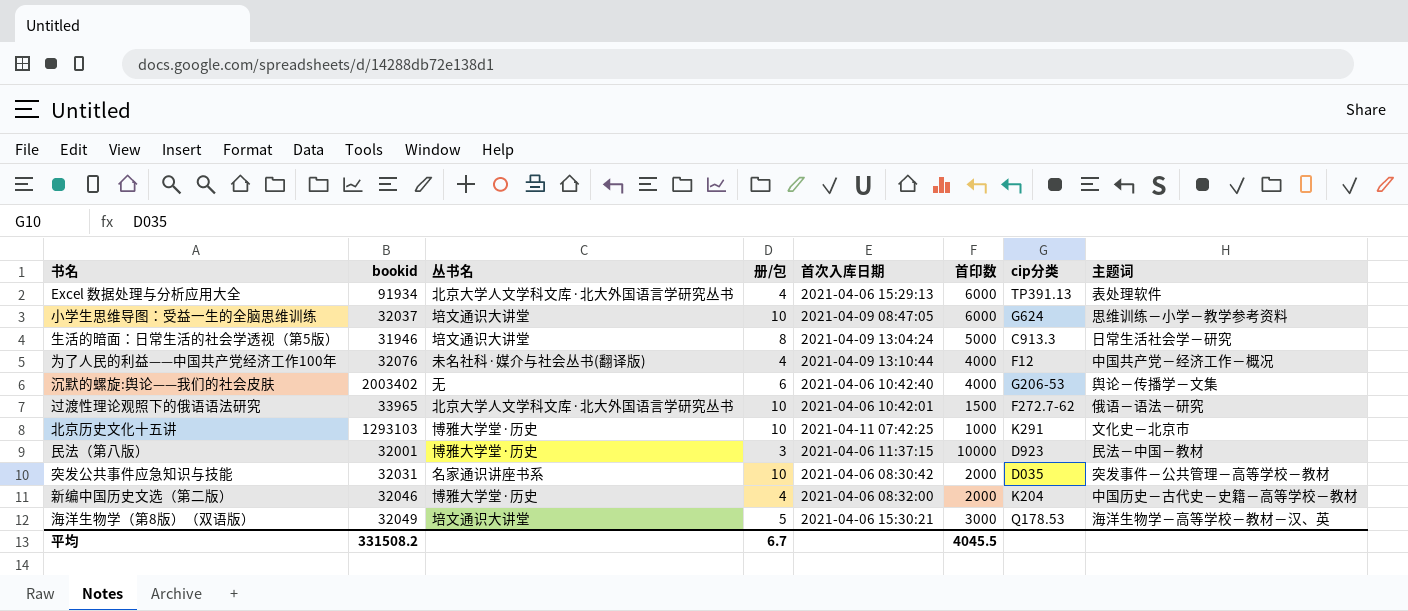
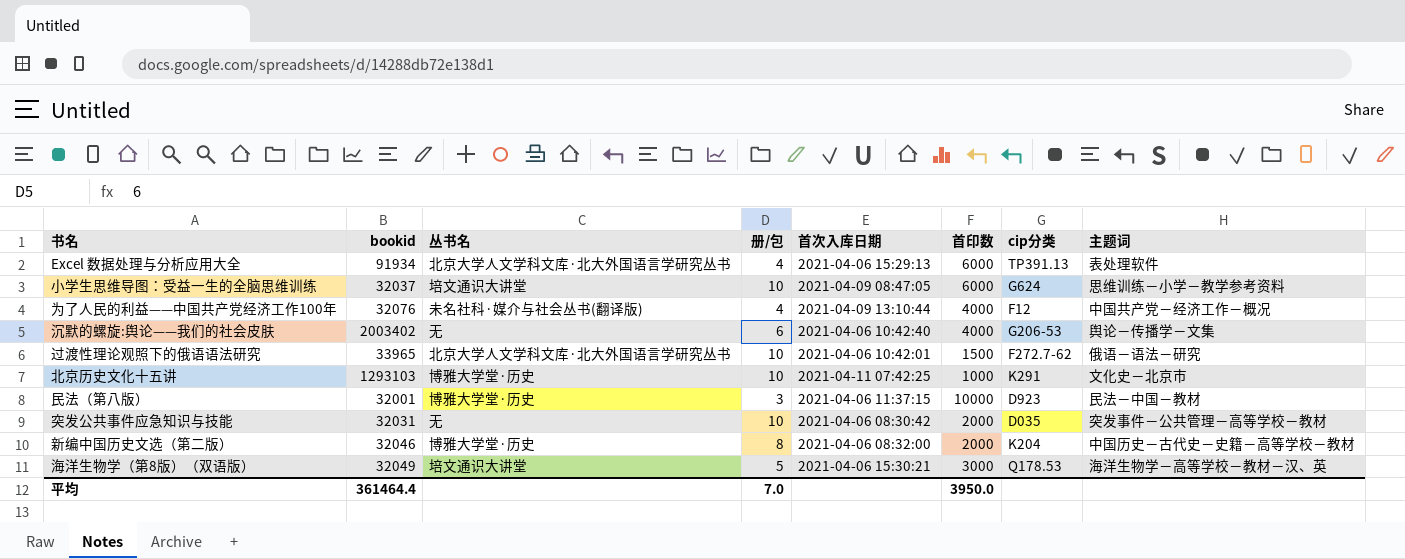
row 生活的暗面：日常生活的社会学透视（第5版）: 31946 | 培文通识大讲堂 | 8 | 2021-04-09 13:04:24 | 5000 | C913.3 | 日常生活社会学－研究 -> none
突发公共事件应急知识与技能 | 丛书名: 名家通识讲座书系 -> 无
新编中国历史文选（第二版） | 册/包: 4 -> 8
平均 | bookid: 331508.2 -> 361464.4
平均 | 册/包: 6.7 -> 7.0
平均 | 首印数: 4045.5 -> 3950.0

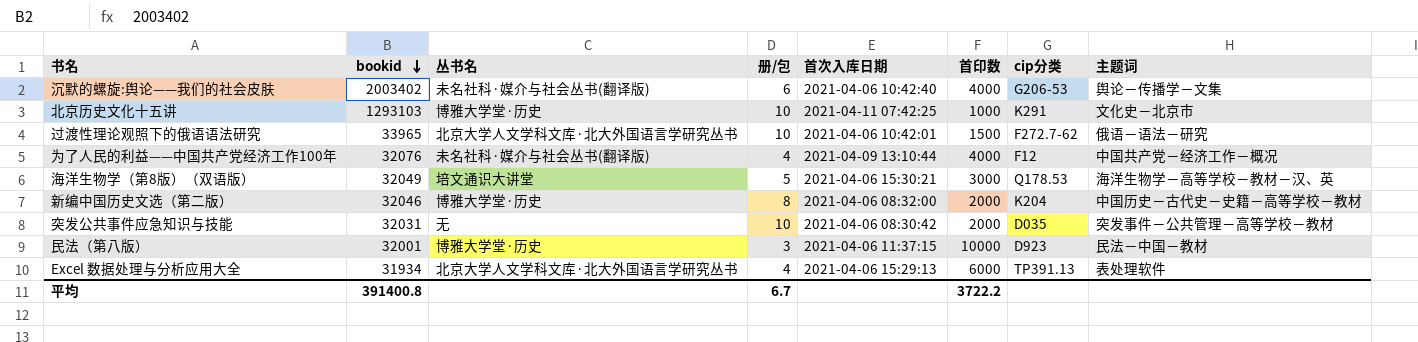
row order: none -> bookid descending
row 小学生思维导图：受益一生的全脑思维训练: 32037 | 培文通识大讲堂 | 10 | 2021-04-09 08:47:05 | 6000 | G624 | 思维训练－小学－教学参考资料 -> none
沉默的螺旋:舆论——我们的社会皮肤 | 丛书名: 无 -> 未名社科·媒介与社会丛书(翻译版)
Excel 数据处理与分析应用大全 | bookid: 91934 -> 31934
平均 | bookid: 361464.4 -> 391400.8
平均 | 册/包: 7.0 -> 6.7
平均 | 首印数: 3950.0 -> 3722.2

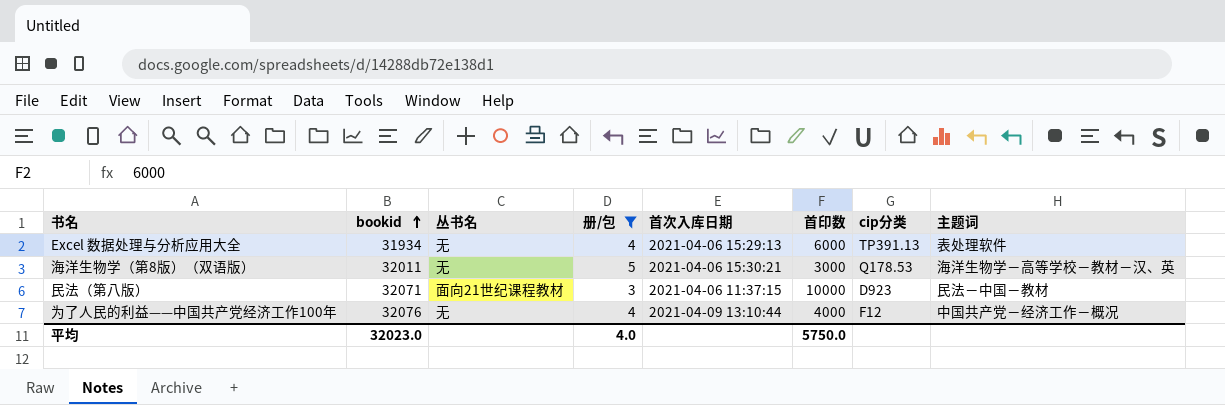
filter: none -> 册/包 <= 5
row order: bookid descending -> bookid ascending
Excel 数据处理与分析应用大全 | 丛书名: 北京大学人文学科文库·北大外国语言学研究丛书 -> 无
海洋生物学（第8版）（双语版） | bookid: 32049 -> 32011
海洋生物学（第8版）（双语版） | 丛书名: 培文通识大讲堂 -> 无
民法（第八版） | bookid: 32001 -> 32071
民法（第八版） | 丛书名: 博雅大学堂·历史 -> 面向21世纪课程教材
为了人民的利益——中国共产党经济工作100年 | 丛书名: 未名社科·媒介与社会丛书(翻译版) -> 无
平均 | bookid: 391400.8 -> 32023.0
平均 | 册/包: 6.7 -> 4.0
平均 | 首印数: 3722.2 -> 5750.0

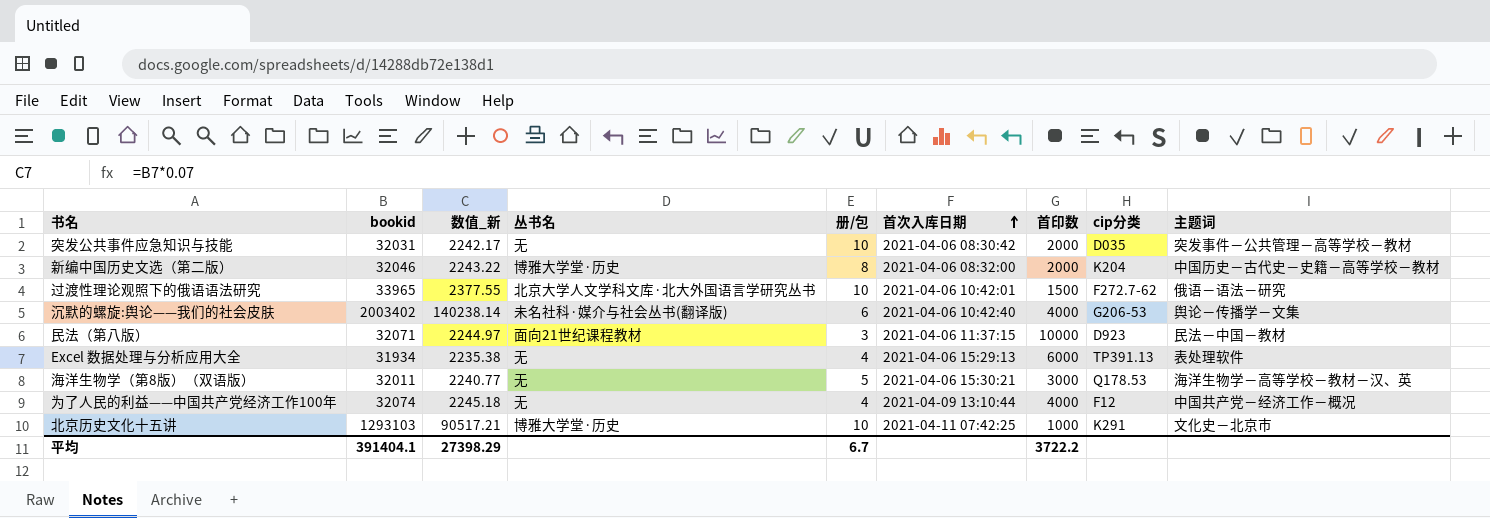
filter: 册/包 <= 5 -> none
row order: bookid ascending -> 首次入库日期 ascending
column 数值_新 | formula: none -> [bookid] * 0.07
为了人民的利益——中国共产党经济工作100年 | bookid: 32076 -> 32074
平均 | bookid: 32023.0 -> 391404.1
平均 | 册/包: 4.0 -> 6.7
平均 | 首印数: 5750.0 -> 3722.2

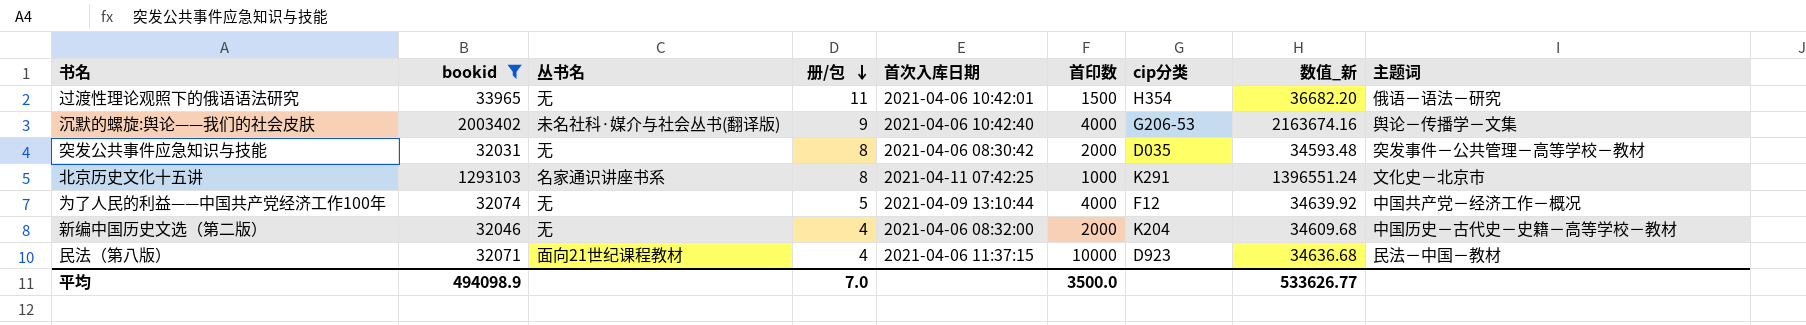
filter: none -> bookid >= 32031
row order: 首次入库日期 ascending -> 册/包 descending
column 数值_新 | formula: [bookid] * 0.07 -> [bookid] * 1.08
column 数值_新 | position: 3 -> 8
过渡性理论观照下的俄语语法研究 | 丛书名: 北京大学人文学科文库·北大外国语言学研究丛书 -> 无
过渡性理论观照下的俄语语法研究 | 册/包: 10 -> 11
过渡性理论观照下的俄语语法研究 | cip分类: F272.7-62 -> H354
沉默的螺旋:舆论——我们的社会皮肤 | 册/包: 6 -> 9
突发公共事件应急知识与技能 | 册/包: 10 -> 8
北京历史文化十五讲 | 丛书名: 博雅大学堂·历史 -> 名家通识讲座书系
北京历史文化十五讲 | 册/包: 10 -> 8
为了人民的利益——中国共产党经济工作100年 | 册/包: 4 -> 5
新编中国历史文选（第二版） | 丛书名: 博雅大学堂·历史 -> 无
新编中国历史文选（第二版） | 册/包: 8 -> 4
民法（第八版） | 册/包: 3 -> 4
平均 | bookid: 391404.1 -> 494098.9
平均 | 册/包: 6.7 -> 7.0
平均 | 首印数: 3722.2 -> 3500.0
平均 | 数值_新: 27398.29 -> 533626.77

